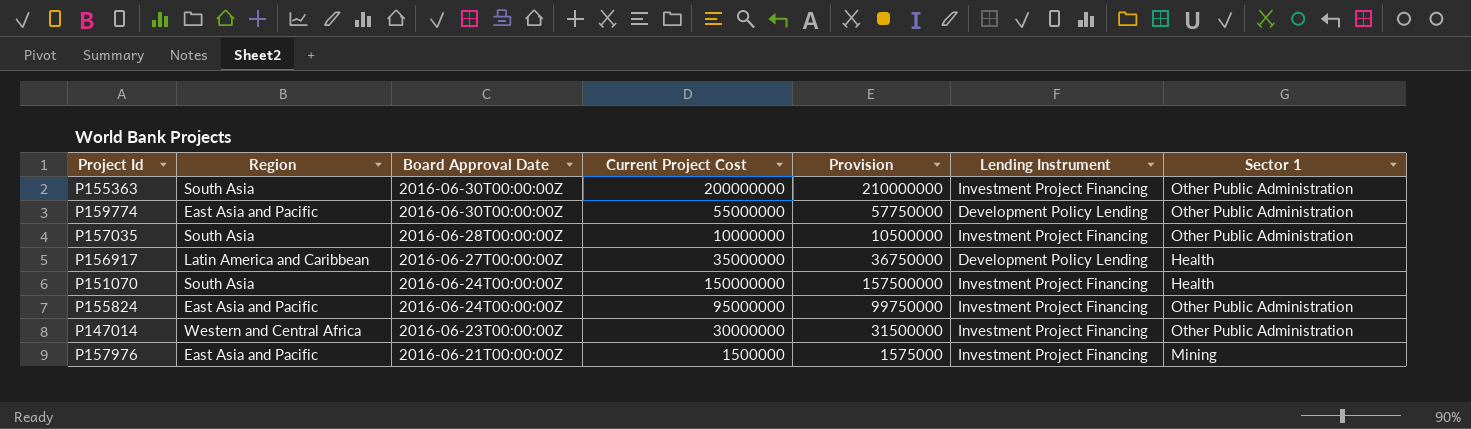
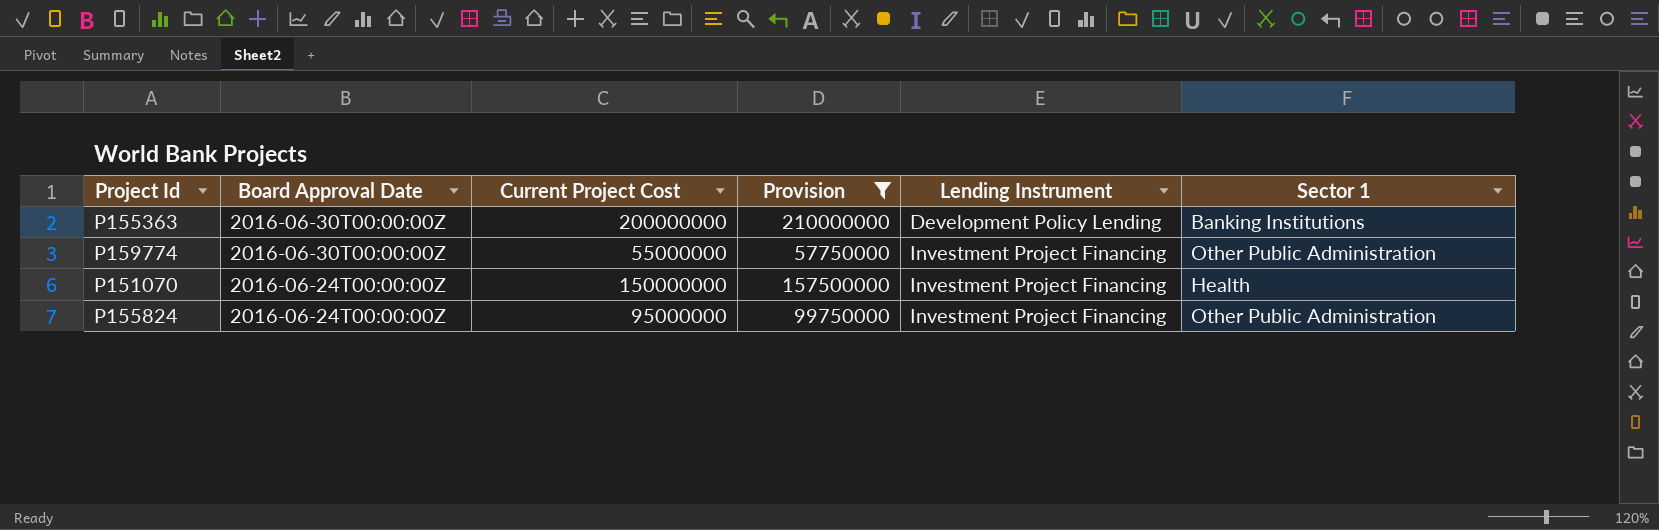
filter: none -> Provision >= 57750000
column Region | position: 2 -> none
P155363 | Lending Instrument: Investment Project Financing -> Development Policy Lending
P155363 | Sector 1: Other Public Administration -> Banking Institutions
P159774 | Lending Instrument: Development Policy Lending -> Investment Project Financing

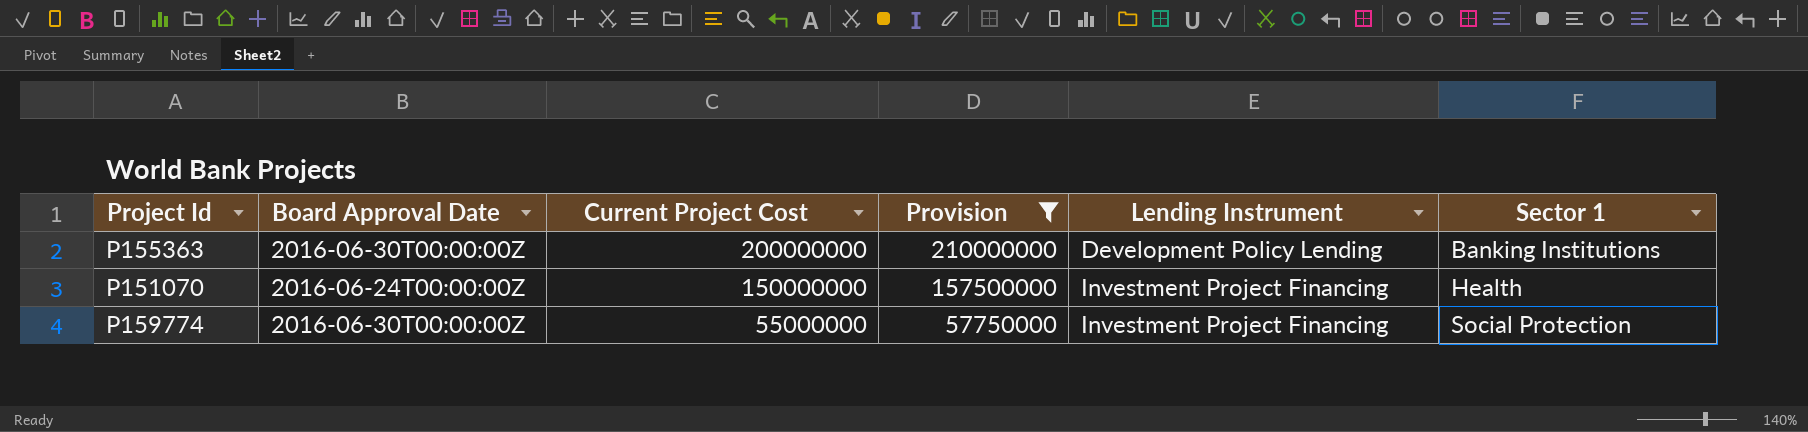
row order: Board Approval Date descending -> Current Project Cost descending
row P155824: 2016-06-24T00:00:00Z | 95000000 | 99750000 | Investment Project Financing | Other Public Administration -> none
P159774 | Sector 1: Other Public Administration -> Social Protection

